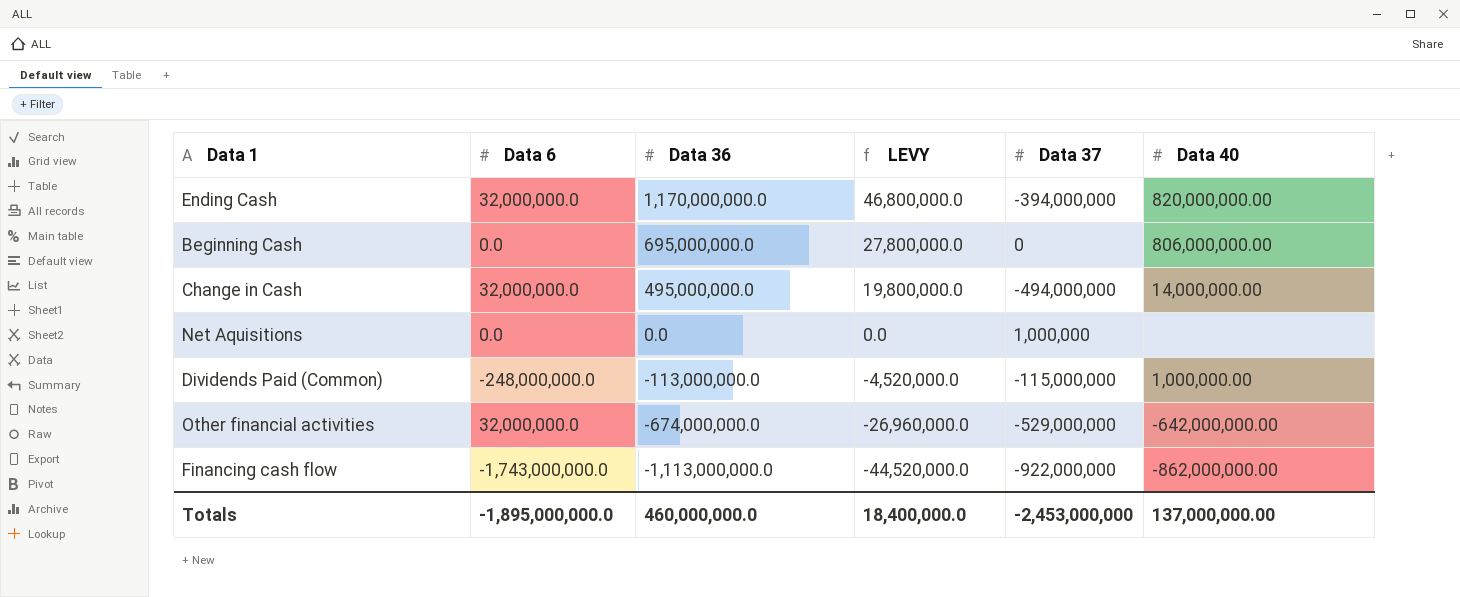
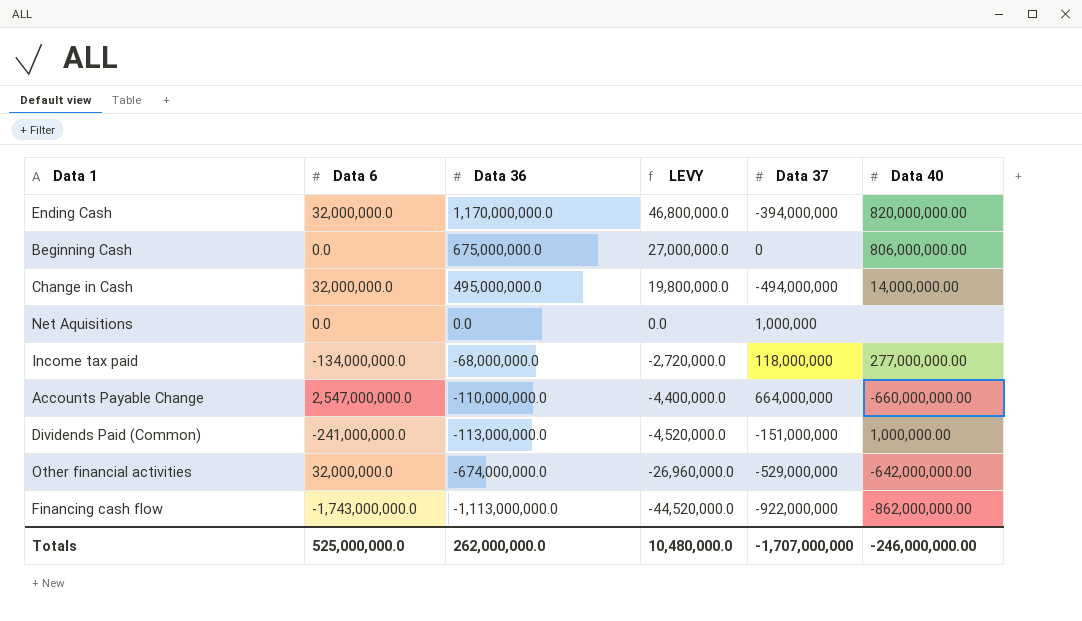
Beginning Cash | Data 36: 695,000,000.0 -> 675,000,000.0
Beginning Cash | LEVY: 27,800,000.0 -> 27,000,000.0
row Income tax paid: none -> -134,000,000.0 | -68,000,000.0 | -2,720,000.0 | 118,000,000 | 277,000,000.00
row Accounts Payable Change: none -> 2,547,000,000.0 | -110,000,000.0 | -4,400,000.0 | 664,000,000 | -660,000,000.00
Dividends Paid (Common) | Data 6: -248,000,000.0 -> -241,000,000.0
Dividends Paid (Common) | Data 37: -115,000,000 -> -151,000,000
Totals | Data 6: -1,895,000,000.0 -> 525,000,000.0
Totals | Data 36: 460,000,000.0 -> 262,000,000.0
Totals | LEVY: 18,400,000.0 -> 10,480,000.0
Totals | Data 37: -2,453,000,000 -> -1,707,000,000
Totals | Data 40: 137,000,000.00 -> -246,000,000.00

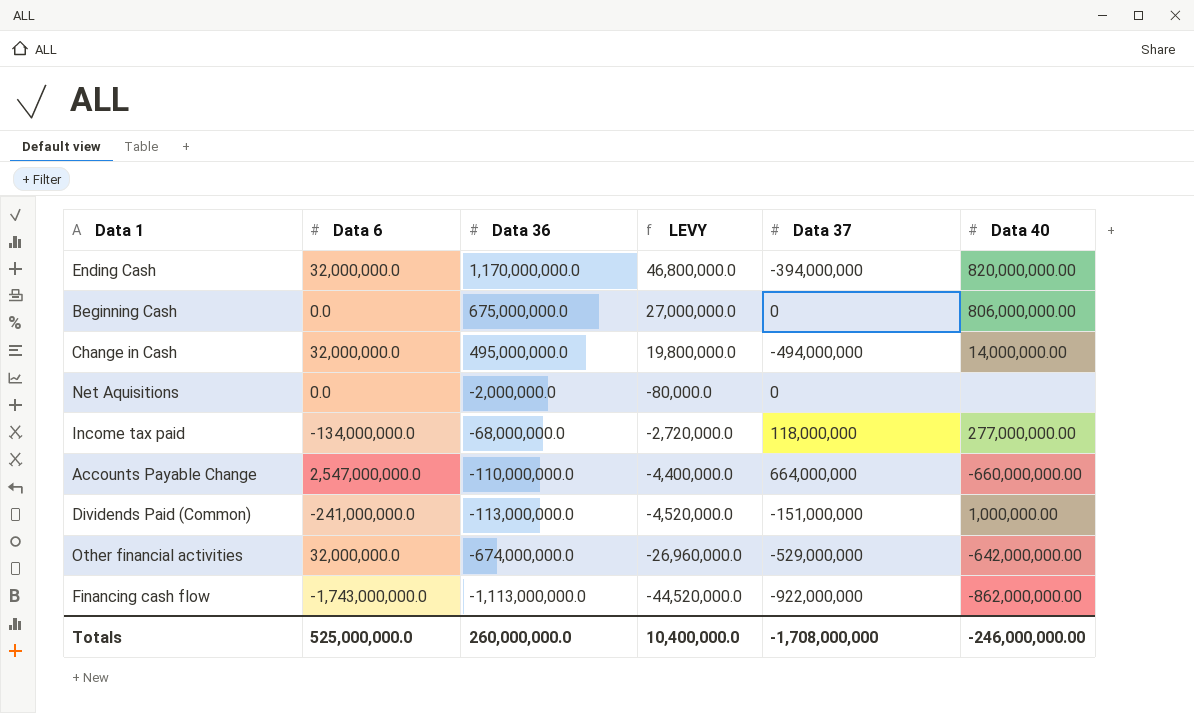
Net Aquisitions | Data 36: 0.0 -> -2,000,000.0
Net Aquisitions | LEVY: 0.0 -> -80,000.0
Net Aquisitions | Data 37: 1,000,000 -> 0
Totals | Data 36: 262,000,000.0 -> 260,000,000.0
Totals | LEVY: 10,480,000.0 -> 10,400,000.0
Totals | Data 37: -1,707,000,000 -> -1,708,000,000

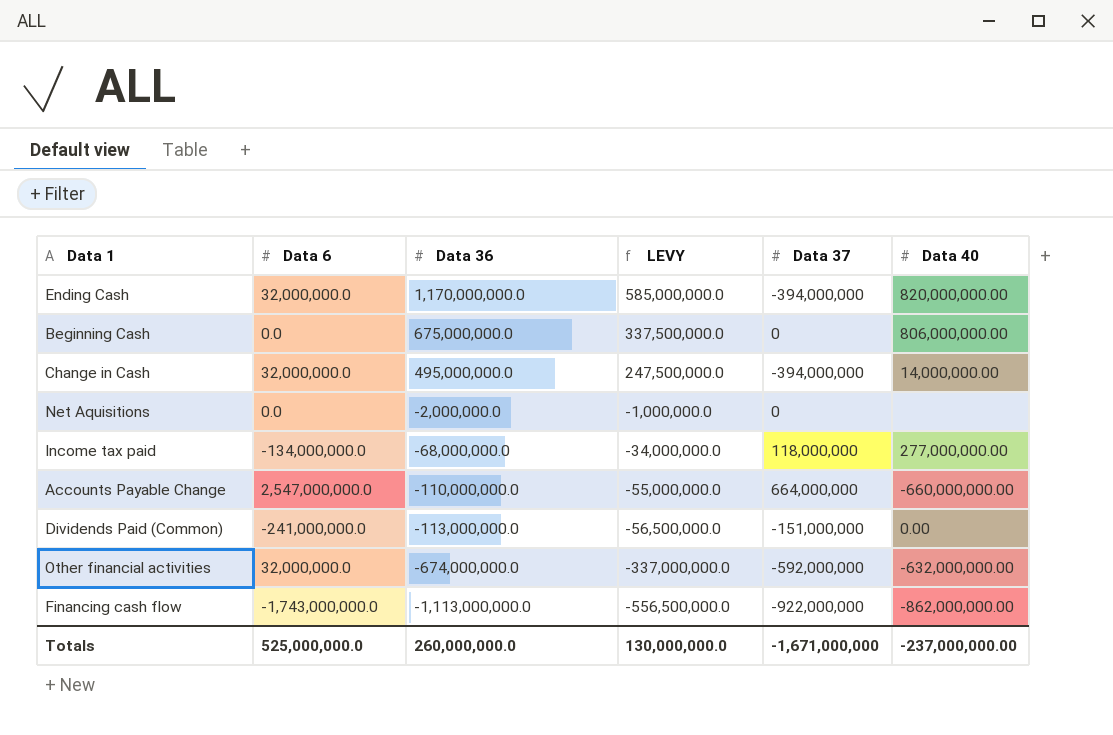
column LEVY | formula: [Data 36] * 0.04 -> [Data 36] * 0.5
Change in Cash | Data 37: -494,000,000 -> -394,000,000
Dividends Paid (Common) | Data 40: 1,000,000.00 -> 0.00
Other financial activities | Data 37: -529,000,000 -> -592,000,000
Other financial activities | Data 40: -642,000,000.00 -> -632,000,000.00
Totals | LEVY: 10,400,000.0 -> 130,000,000.0
Totals | Data 37: -1,708,000,000 -> -1,671,000,000
Totals | Data 40: -246,000,000.00 -> -237,000,000.00

